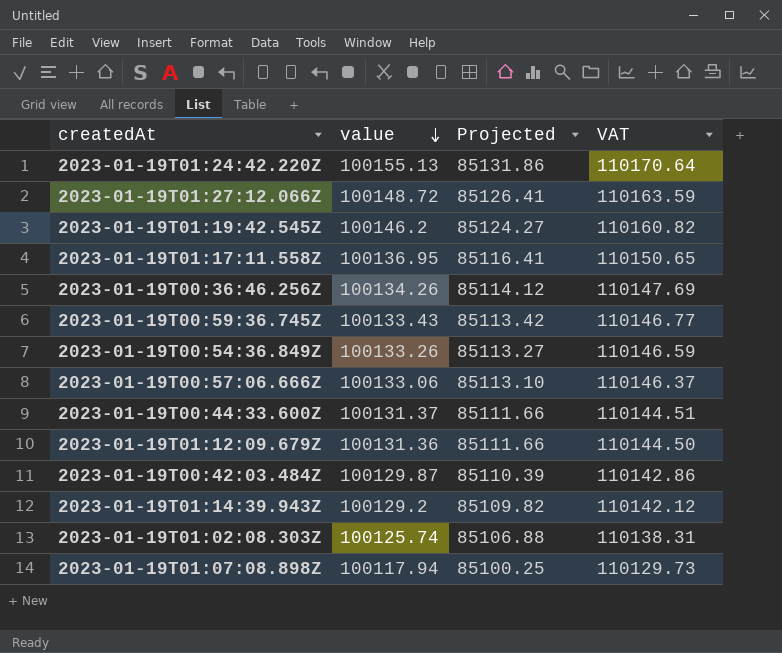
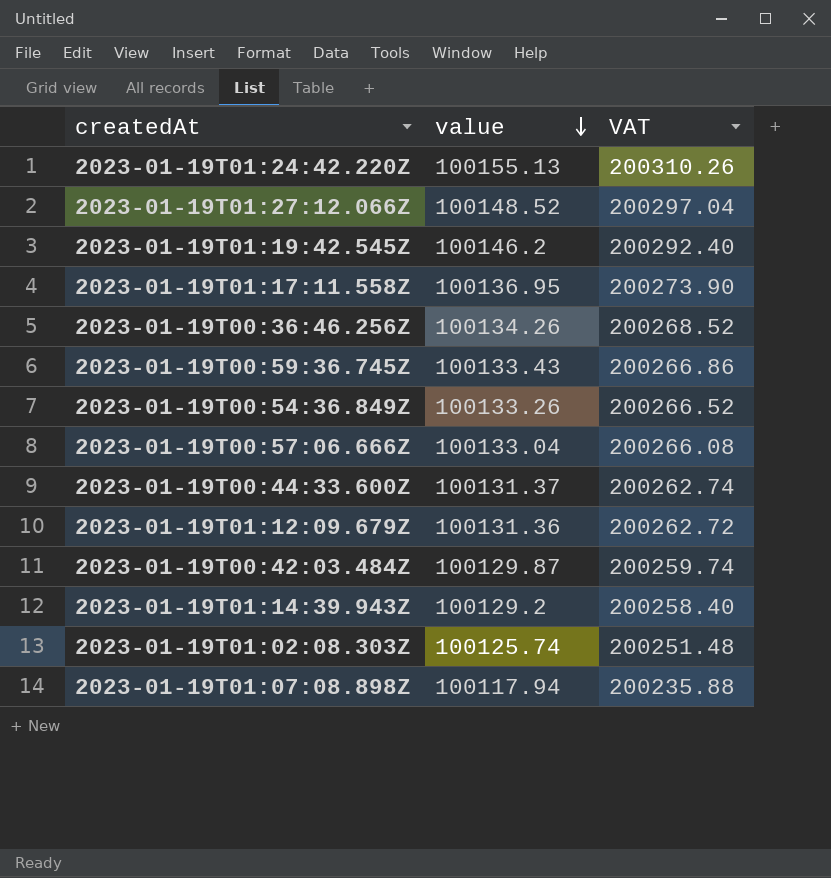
column Projected | formula: [value] * 0.85 -> none
column VAT | formula: [value] * 1.1 -> [value] * 2
2023-01-19T01:27:12.066Z | value: 100148.72 -> 100148.52
2023-01-19T00:57:06.666Z | value: 100133.06 -> 100133.04

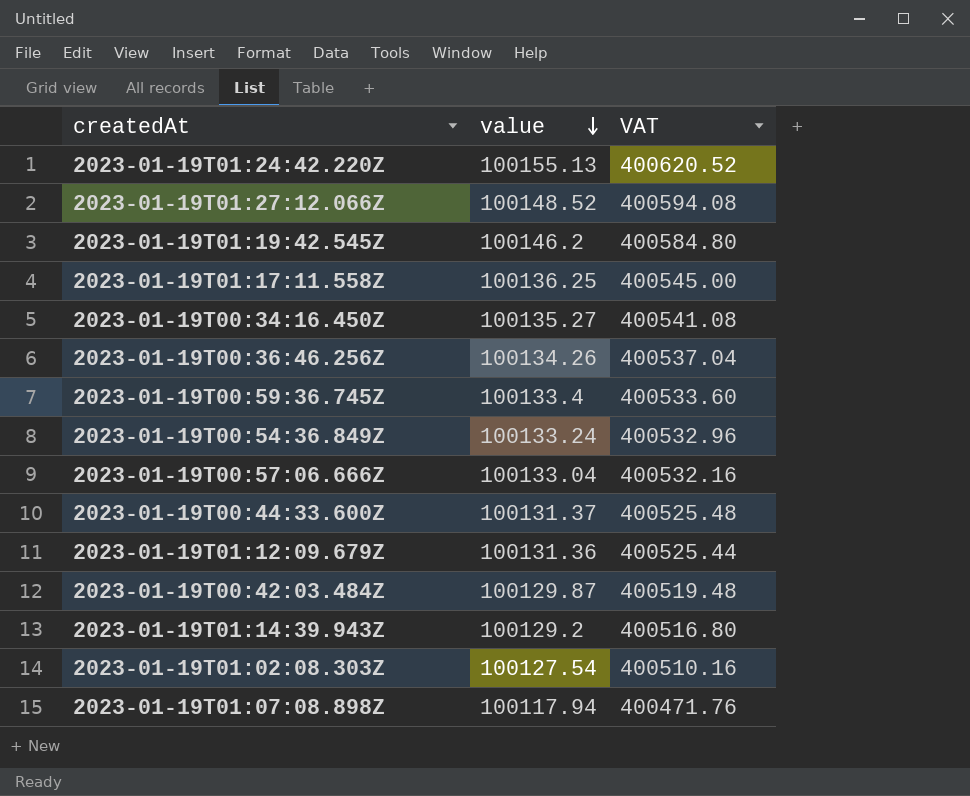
column VAT | formula: [value] * 2 -> [value] * 4
2023-01-19T01:17:11.558Z | value: 100136.95 -> 100136.25
row 2023-01-19T00:34:16.450Z: none -> 100135.27 | 400541.08
2023-01-19T00:59:36.745Z | value: 100133.43 -> 100133.4
2023-01-19T00:54:36.849Z | value: 100133.26 -> 100133.24
2023-01-19T01:02:08.303Z | value: 100125.74 -> 100127.54

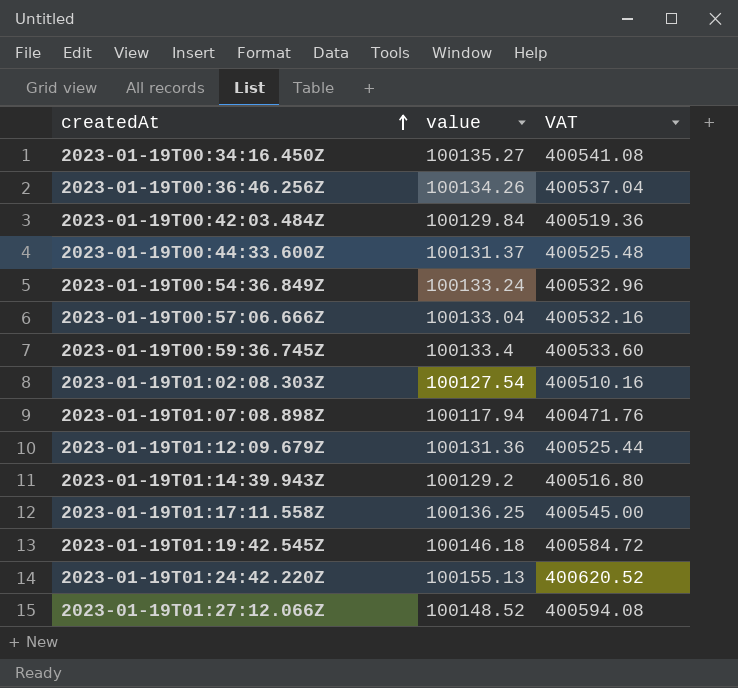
row order: value descending -> createdAt ascending
2023-01-19T00:42:03.484Z | value: 100129.87 -> 100129.84
2023-01-19T00:42:03.484Z | VAT: 400519.48 -> 400519.36
2023-01-19T01:19:42.545Z | value: 100146.2 -> 100146.18
2023-01-19T01:19:42.545Z | VAT: 400584.80 -> 400584.72

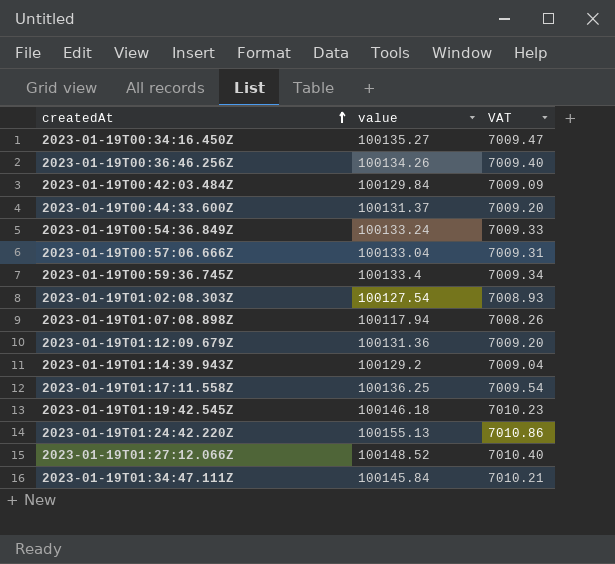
column VAT | formula: [value] * 4 -> [value] * 0.07
row 2023-01-19T01:34:47.111Z: none -> 100145.84 | 7010.21

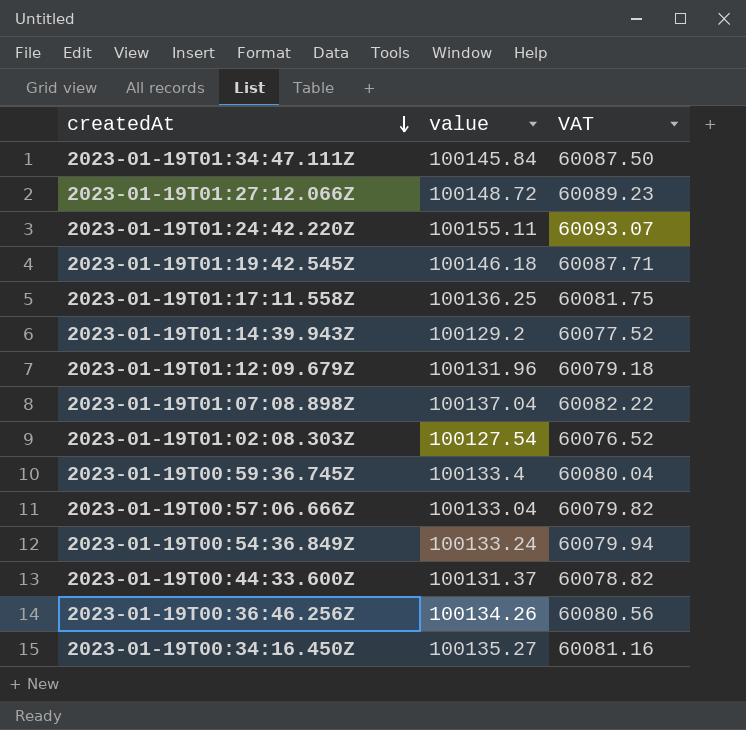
row order: createdAt ascending -> createdAt descending
column VAT | formula: [value] * 0.07 -> [value] * 0.6
row 2023-01-19T00:42:03.484Z: 100129.84 | 7009.09 -> none
2023-01-19T01:27:12.066Z | value: 100148.52 -> 100148.72
2023-01-19T01:24:42.220Z | value: 100155.13 -> 100155.11
2023-01-19T01:12:09.679Z | value: 100131.36 -> 100131.96
2023-01-19T01:07:08.898Z | value: 100117.94 -> 100137.04

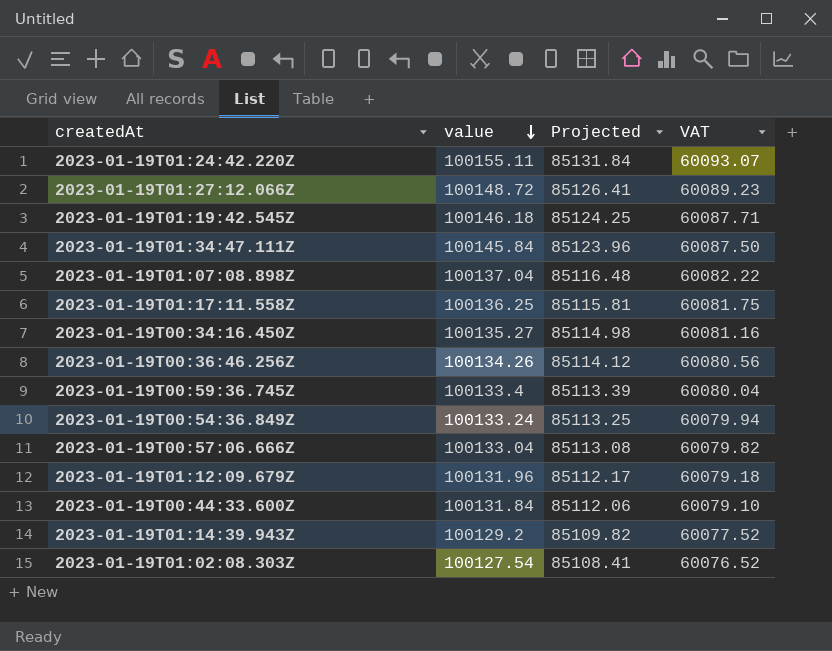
row order: createdAt descending -> value descending
column Projected | formula: none -> [value] * 0.85
2023-01-19T00:44:33.600Z | value: 100131.37 -> 100131.84
2023-01-19T00:44:33.600Z | VAT: 60078.82 -> 60079.10

